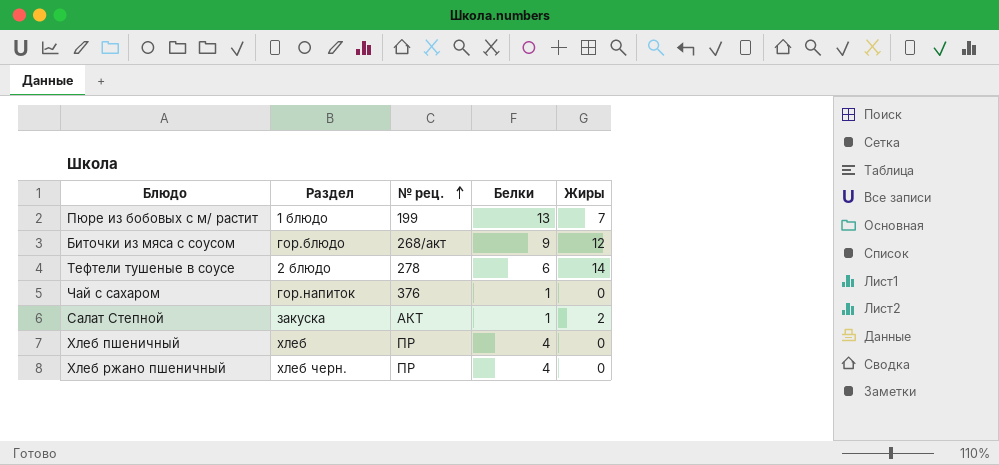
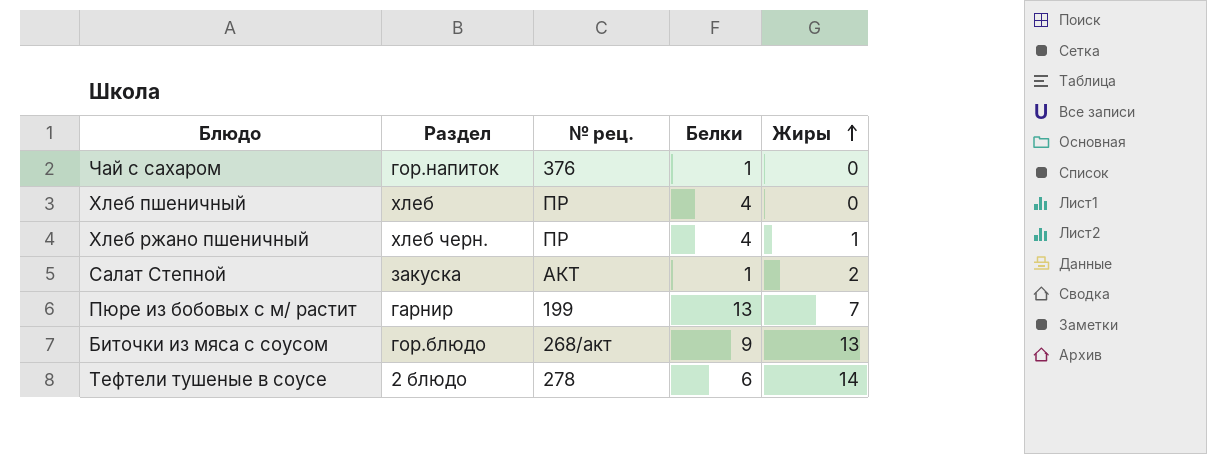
row order: № рец. ascending -> Жиры ascending
Хлеб ржано пшеничный | Жиры: 0 -> 1
Пюре из бобовых с м/ растит | Раздел: 1 блюдо -> гарнир
Биточки из мяса с соусом | Жиры: 12 -> 13

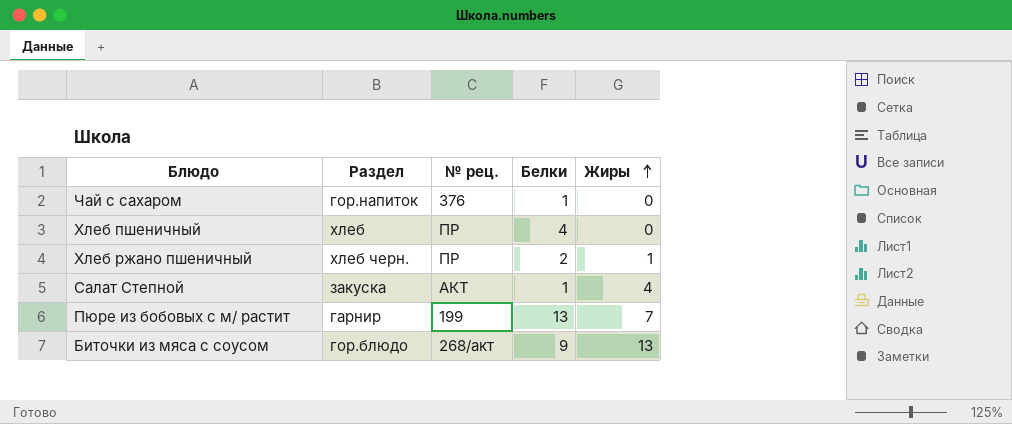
row Тефтели тушеные в соусе: 2 блюдо | 278 | 6 | 14 -> none
Хлеб ржано пшеничный | Белки: 4 -> 2
Салат Степной | Жиры: 2 -> 4

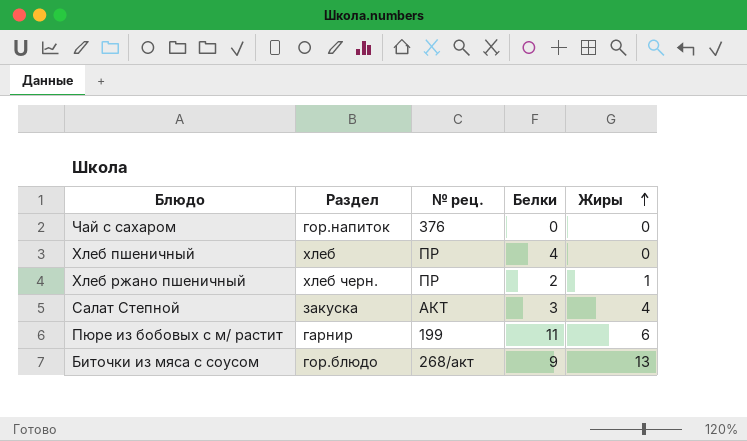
Чай с сахаром | Белки: 1 -> 0
Салат Степной | Белки: 1 -> 3
Пюре из бобовых с м/ растит | Белки: 13 -> 11
Пюре из бобовых с м/ растит | Жиры: 7 -> 6

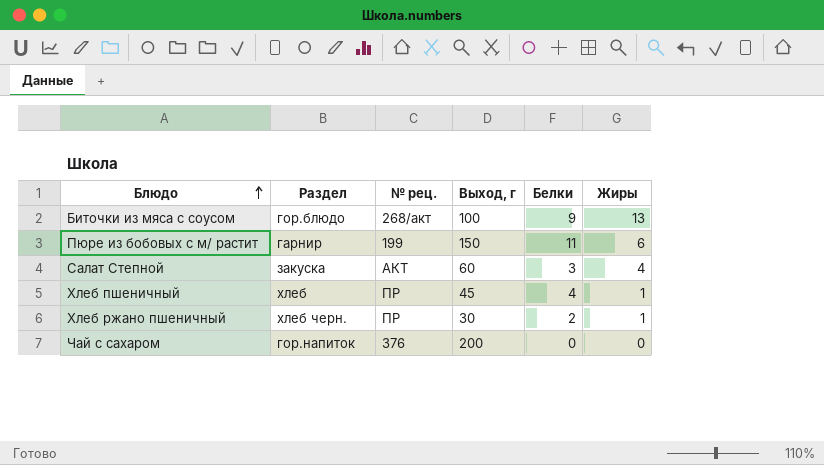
row order: Жиры ascending -> Блюдо ascending
column Выход, г | position: none -> 4
Хлеб пшеничный | Жиры: 0 -> 1

